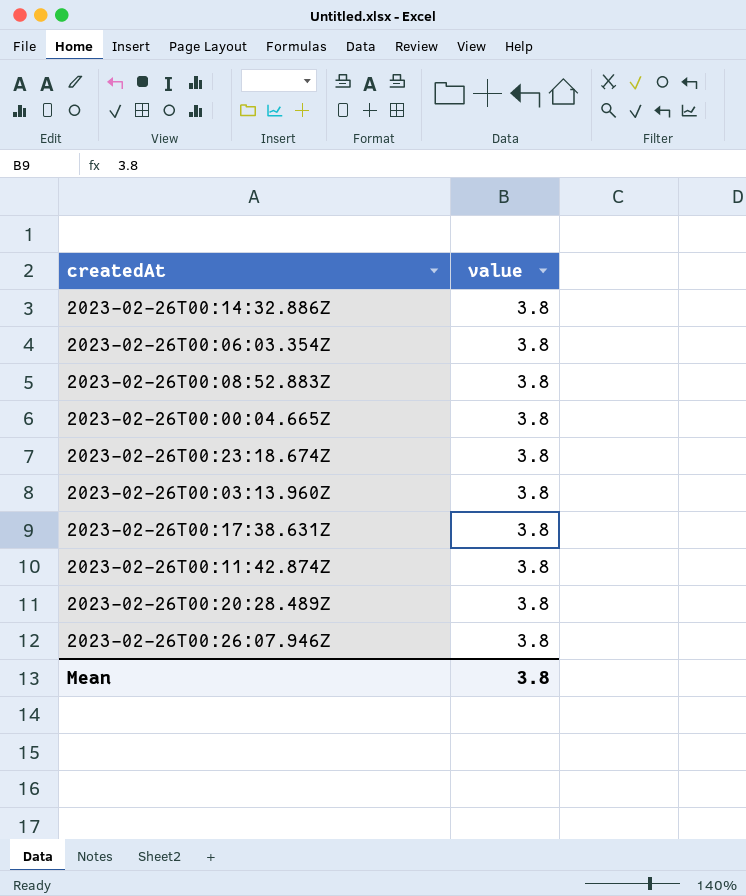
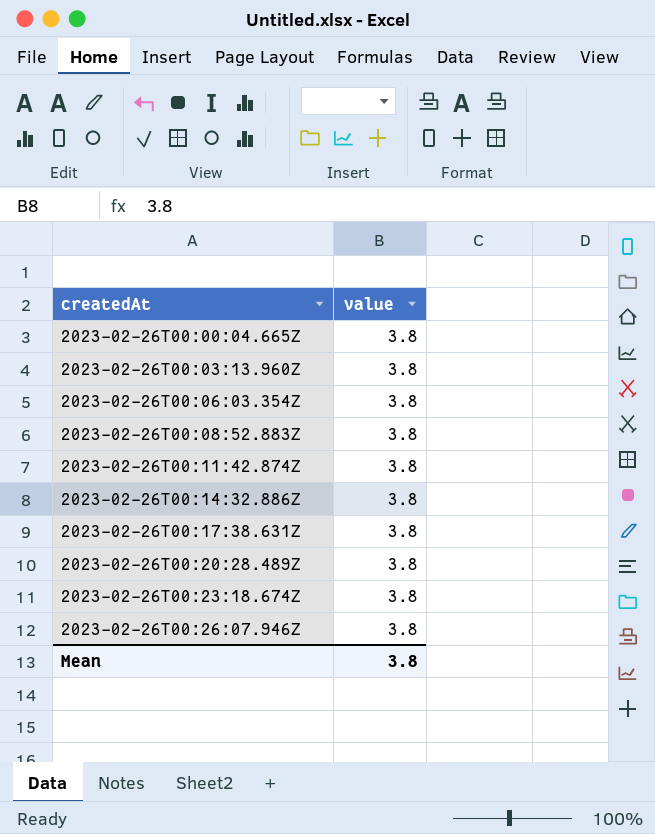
row order: none -> createdAt ascending

